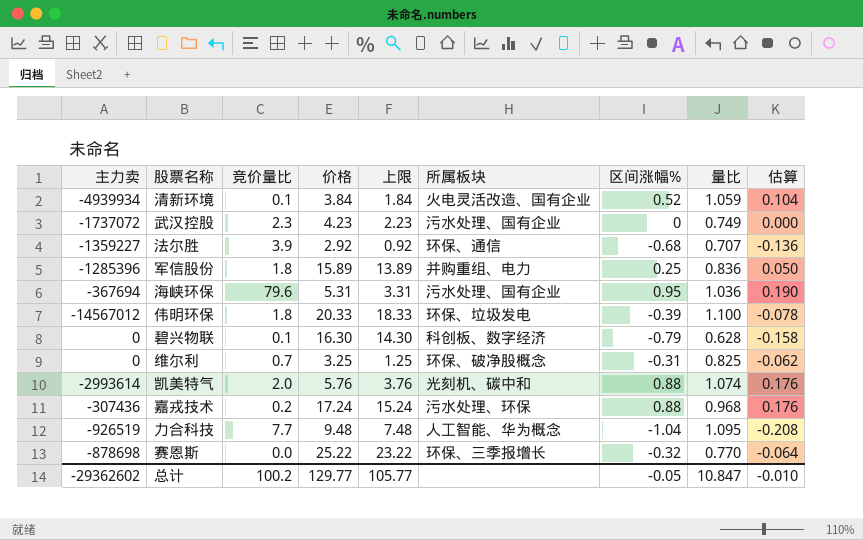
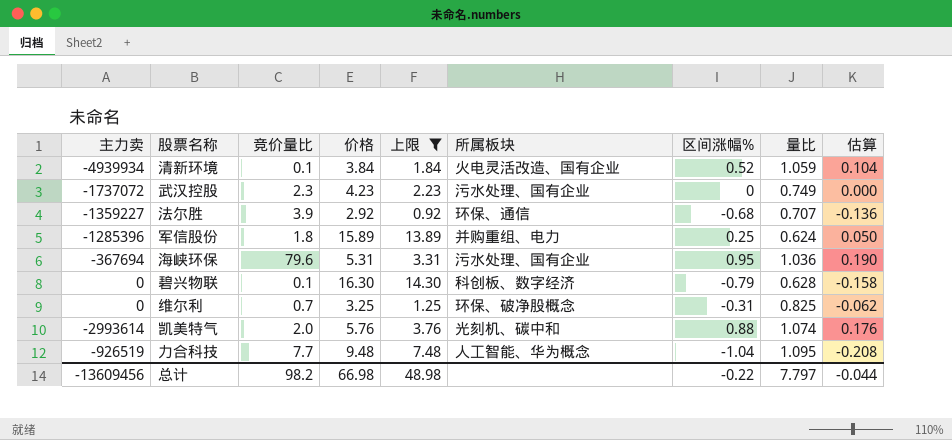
filter: none -> 上限 <= 14.30
军信股份 | 量比: 0.836 -> 0.624
总计 | 主力卖: -29362602 -> -13609456
总计 | 竞价量比: 100.2 -> 98.2
总计 | 价格: 129.77 -> 66.98
总计 | 上限: 105.77 -> 48.98
总计 | 区间涨幅%: -0.05 -> -0.22
总计 | 量比: 10.847 -> 7.797
总计 | 估算: -0.010 -> -0.044

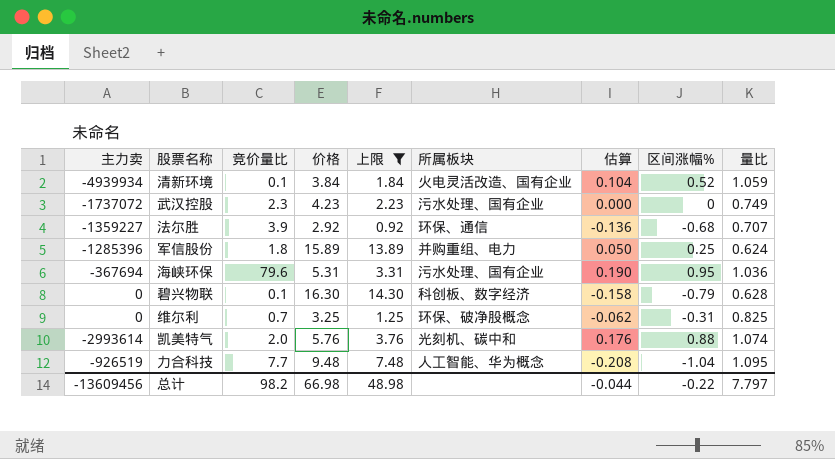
column 估算 | position: 9 -> 7

